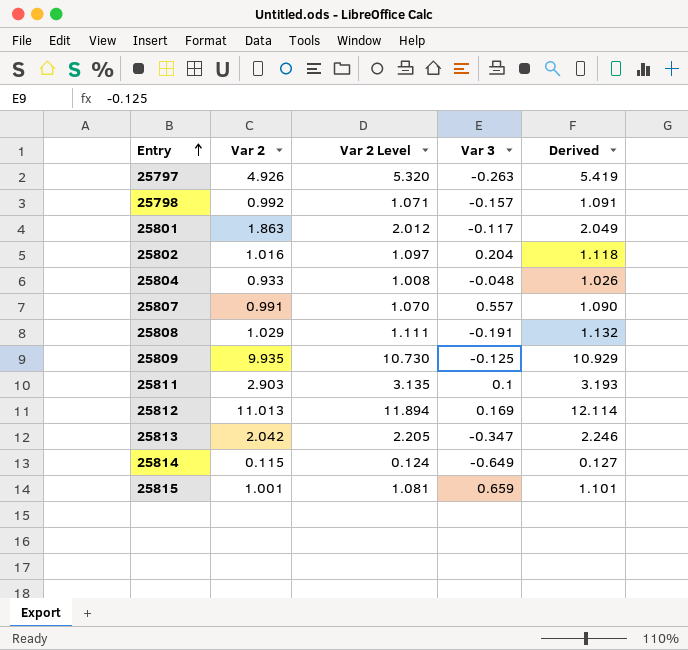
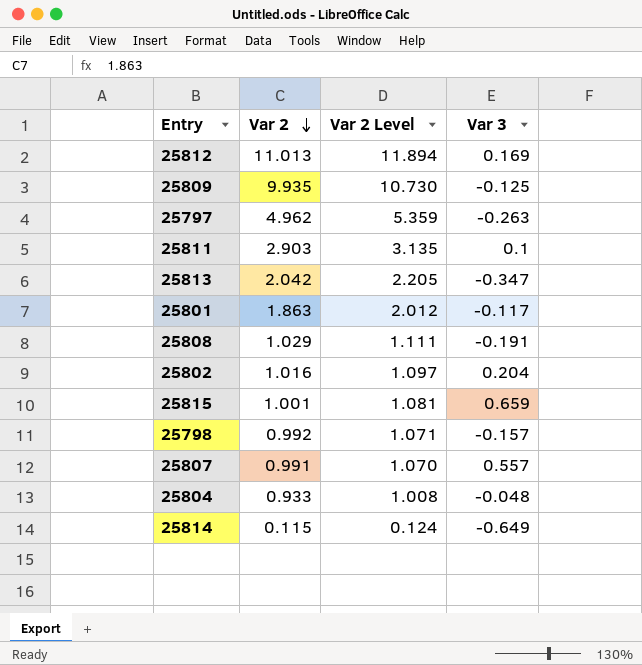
row order: Entry ascending -> Var 2 descending
column Derived | formula: [Var 2] * 1.1 -> none
25797 | Var 2: 4.926 -> 4.962
25797 | Var 2 Level: 5.320 -> 5.359

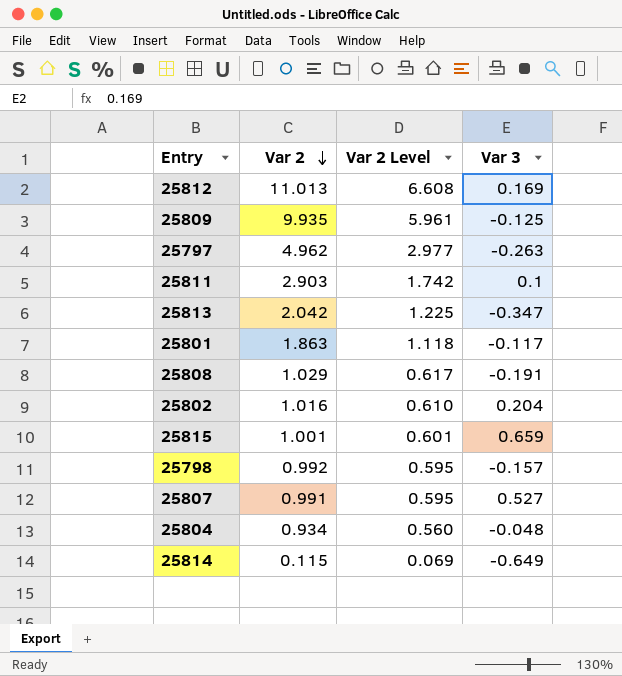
column Var 2 Level | formula: [Var 2] * 1.08 -> [Var 2] * 0.6
25807 | Var 3: 0.557 -> 0.527
25804 | Var 2: 0.933 -> 0.934

